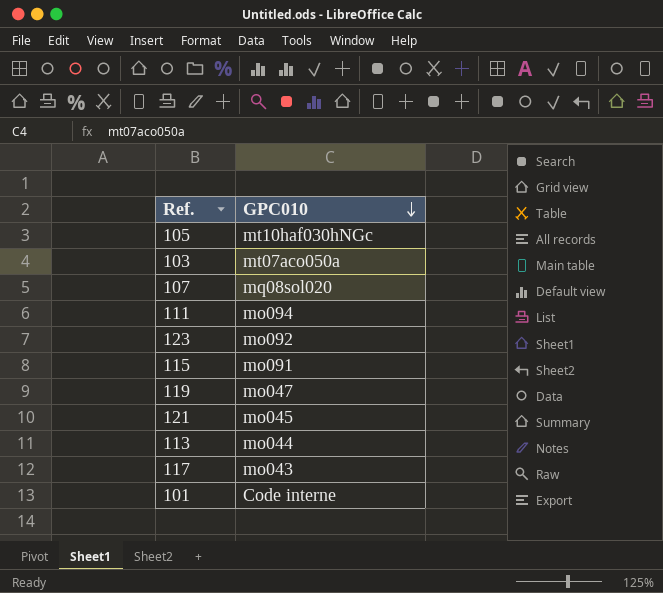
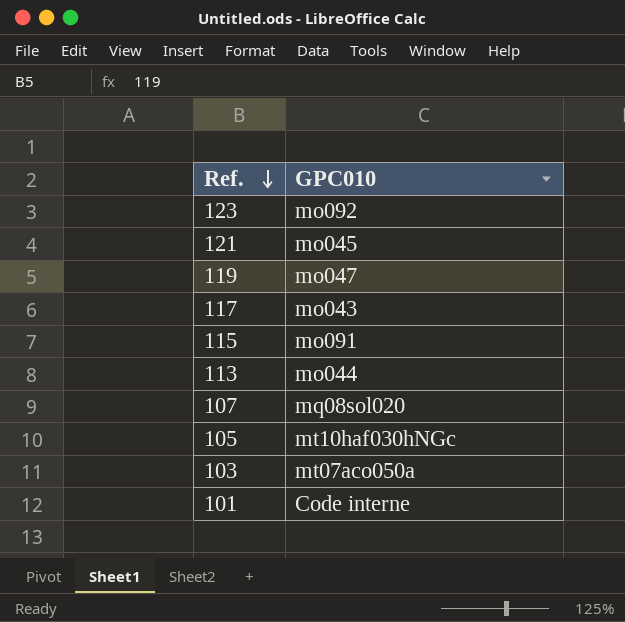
row order: GPC010 descending -> Ref. descending
row 111: mo094 -> none

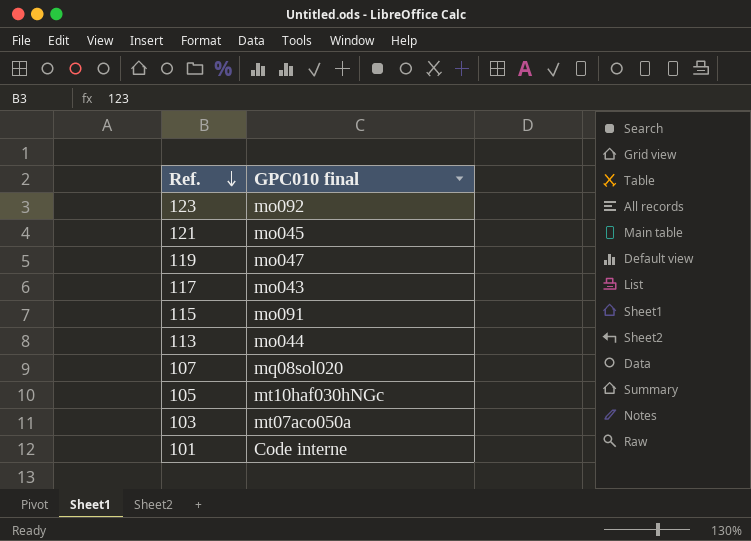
column name: GPC010 -> GPC010 final

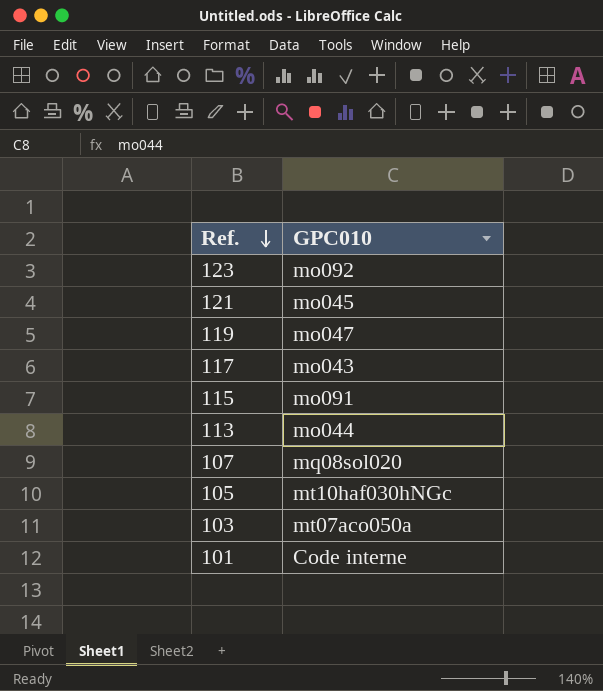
column name: GPC010 final -> GPC010

